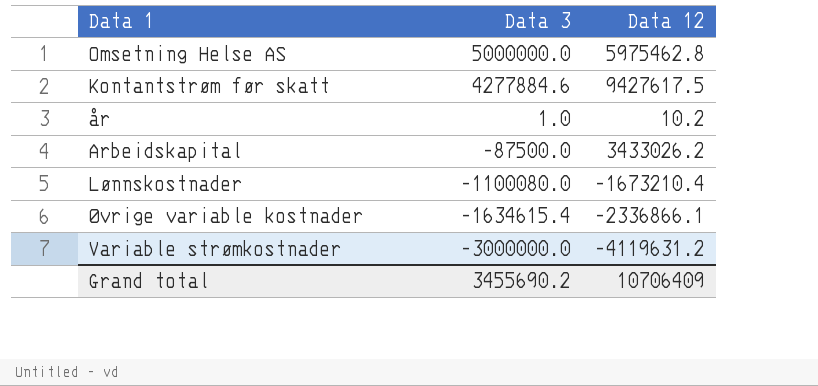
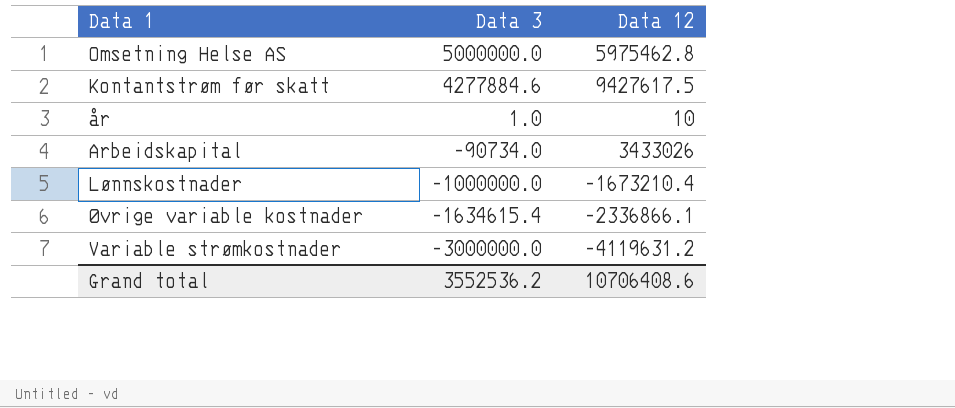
år | Data 12: 10.2 -> 10
Arbeidskapital | Data 3: -87500.0 -> -90734.0
Arbeidskapital | Data 12: 3433026.2 -> 3433026
Lønnskostnader | Data 3: -1100080.0 -> -1000000.0
Grand total | Data 3: 3455690.2 -> 3552536.2
Grand total | Data 12: 10706409 -> 10706408.6

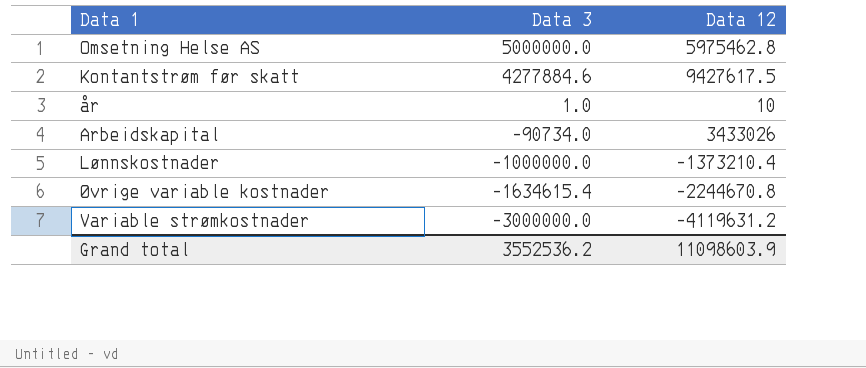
Lønnskostnader | Data 12: -1673210.4 -> -1373210.4
Øvrige variable kostnader | Data 12: -2336866.1 -> -2244670.8
Grand total | Data 12: 10706408.6 -> 11098603.9

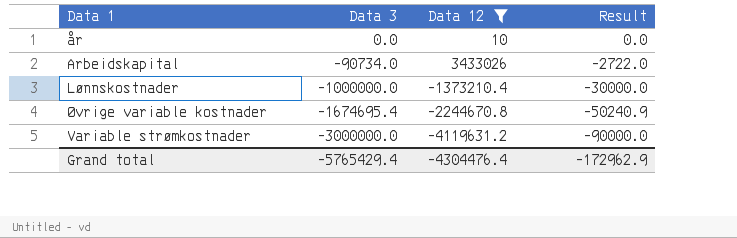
filter: none -> Data 12 <= 3433026
column Result | formula: none -> [Data 3] * 0.03
år | Data 3: 1.0 -> 0.0
Øvrige variable kostnader | Data 3: -1634615.4 -> -1674695.4
Grand total | Data 3: 3552536.2 -> -5765429.4
Grand total | Data 12: 11098603.9 -> -4304476.4

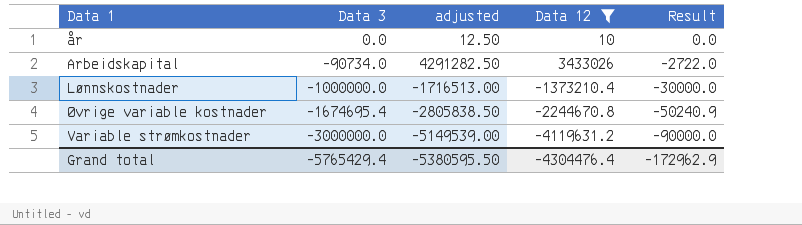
column adjusted | formula: none -> [Data 12] * 1.25

